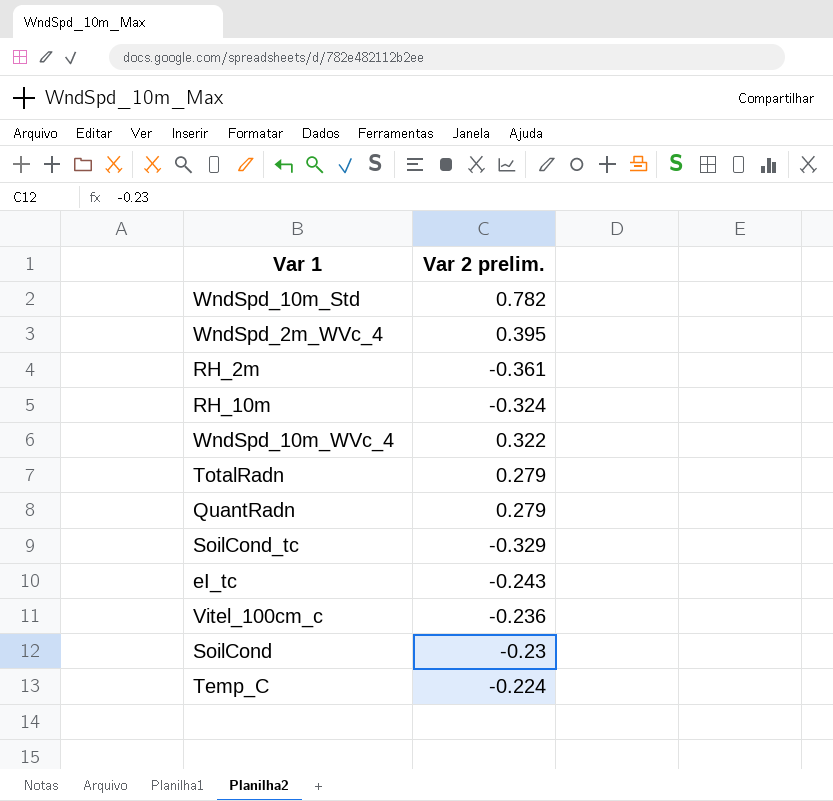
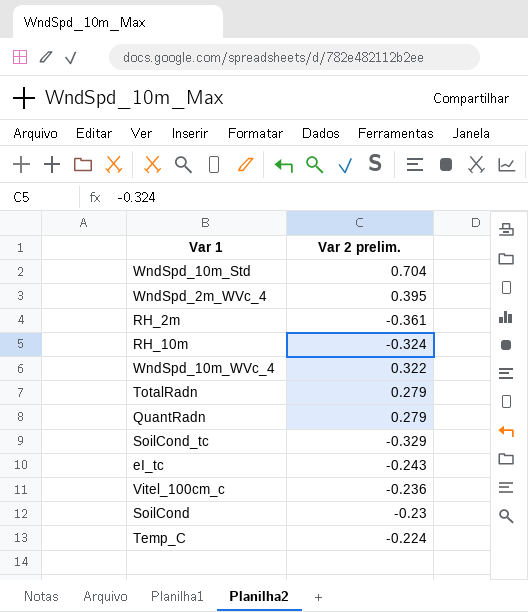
WndSpd_10m_Std | Var 2 prelim.: 0.782 -> 0.704

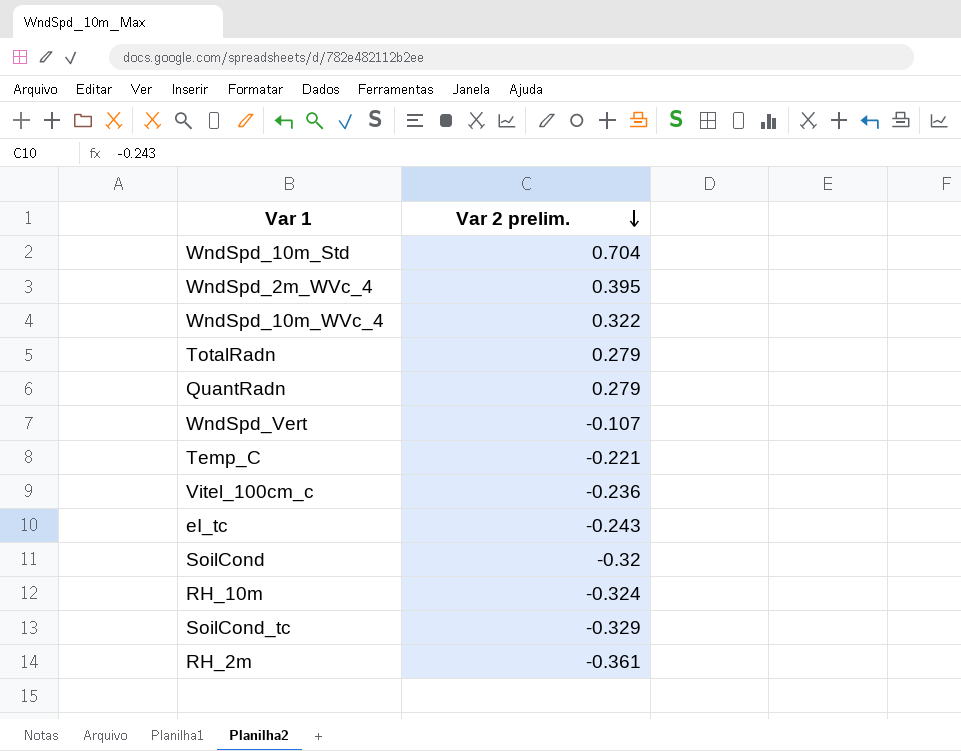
row order: none -> Var 2 prelim. descending
row WndSpd_Vert: none -> -0.107
Temp_C | Var 2 prelim.: -0.224 -> -0.221
SoilCond | Var 2 prelim.: -0.23 -> -0.32

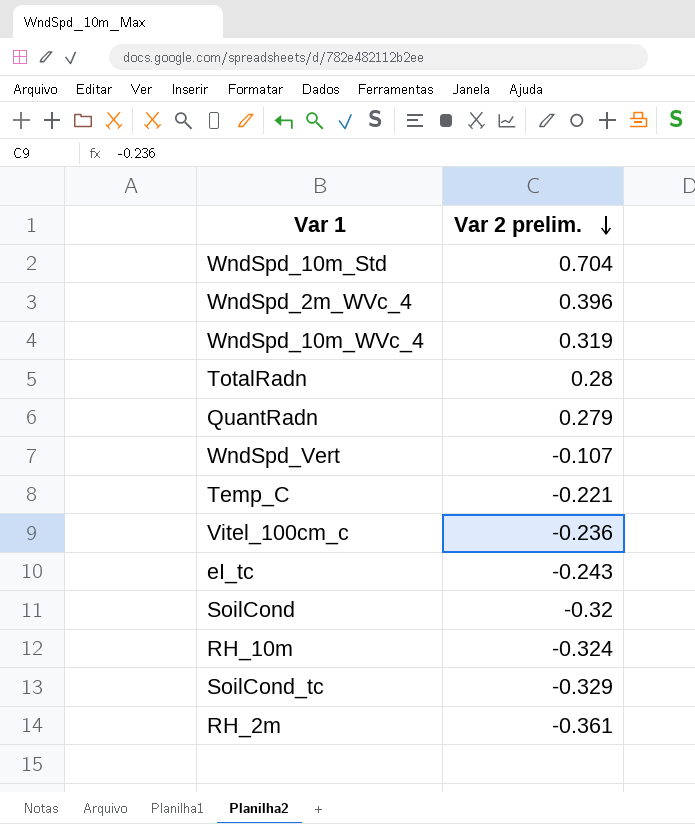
WndSpd_2m_WVc_4 | Var 2 prelim.: 0.395 -> 0.396
WndSpd_10m_WVc_4 | Var 2 prelim.: 0.322 -> 0.319
TotalRadn | Var 2 prelim.: 0.279 -> 0.28

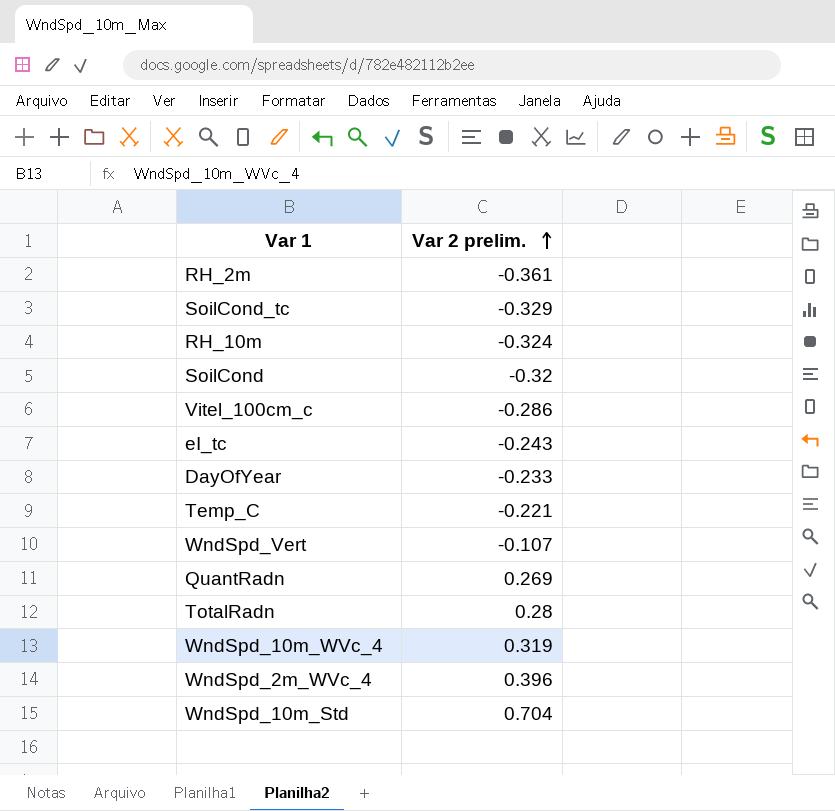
row order: Var 2 prelim. descending -> Var 2 prelim. ascending
Vitel_100cm_c | Var 2 prelim.: -0.236 -> -0.286
row DayOfYear: none -> -0.233
QuantRadn | Var 2 prelim.: 0.279 -> 0.269

